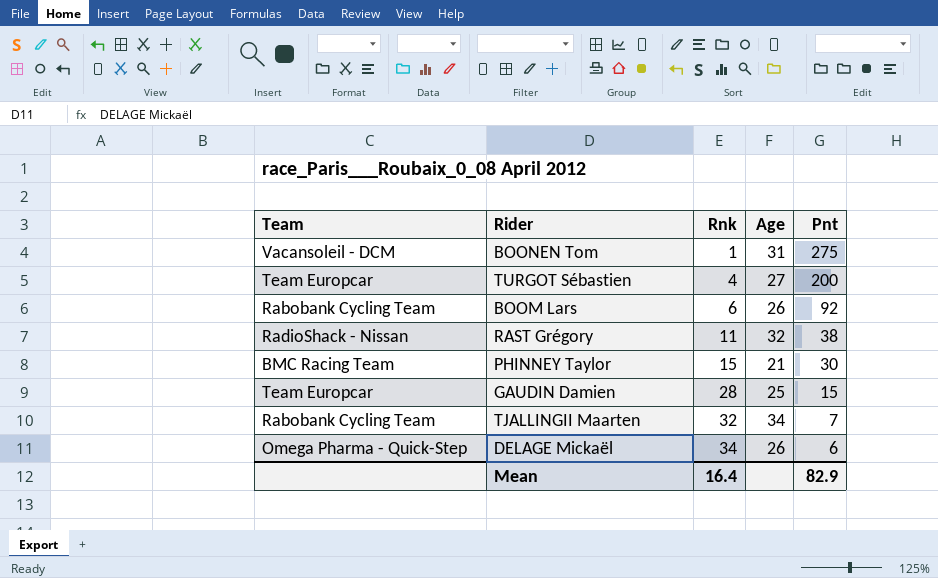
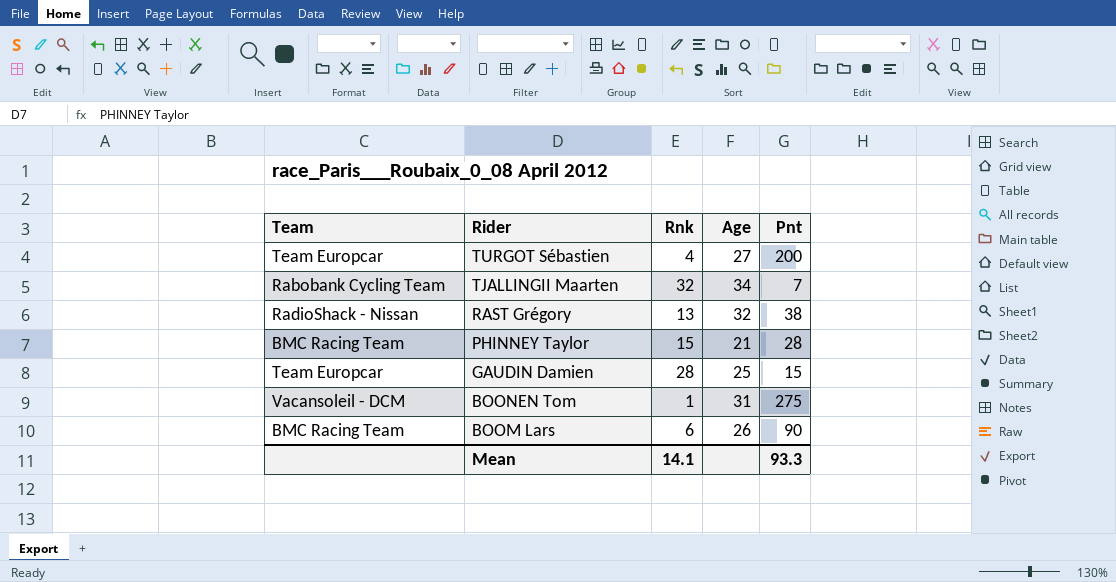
row order: Rnk ascending -> Rider descending
row DELAGE Mickaël: Omega Pharma - Quick-Step | 34 | 26 | 6 -> none
RAST Grégory | Rnk: 11 -> 13
PHINNEY Taylor | Pnt: 30 -> 28
BOOM Lars | Team: Rabobank Cycling Team -> BMC Racing Team
BOOM Lars | Pnt: 92 -> 90
Mean | Rnk: 16.4 -> 14.1
Mean | Pnt: 82.9 -> 93.3

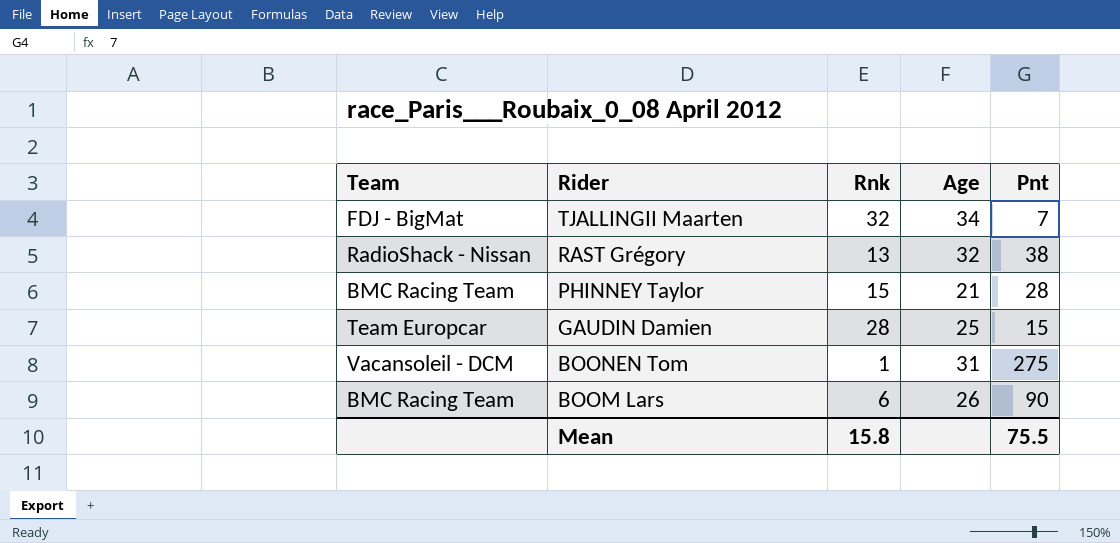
row TURGOT Sébastien: Team Europcar | 4 | 27 | 200 -> none
TJALLINGII Maarten | Team: Rabobank Cycling Team -> FDJ - BigMat
Mean | Rnk: 14.1 -> 15.8
Mean | Pnt: 93.3 -> 75.5

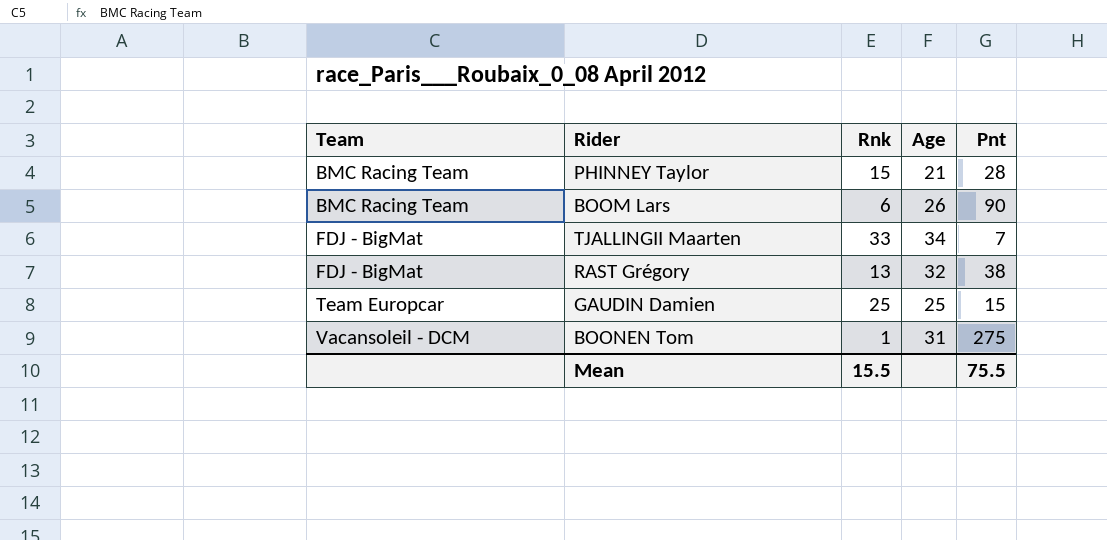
row order: Rider descending -> Team ascending
TJALLINGII Maarten | Rnk: 32 -> 33
RAST Grégory | Team: RadioShack - Nissan -> FDJ - BigMat
GAUDIN Damien | Rnk: 28 -> 25
Mean | Rnk: 15.8 -> 15.5

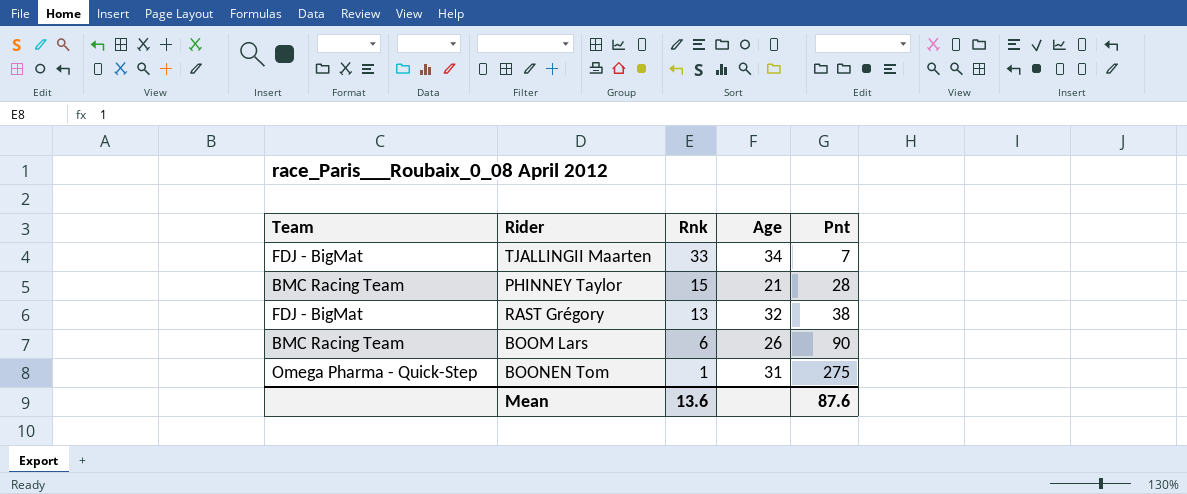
row order: Team ascending -> Rnk descending
row GAUDIN Damien: Team Europcar | 25 | 25 | 15 -> none
BOONEN Tom | Team: Vacansoleil - DCM -> Omega Pharma - Quick-Step
Mean | Rnk: 15.5 -> 13.6
Mean | Pnt: 75.5 -> 87.6

